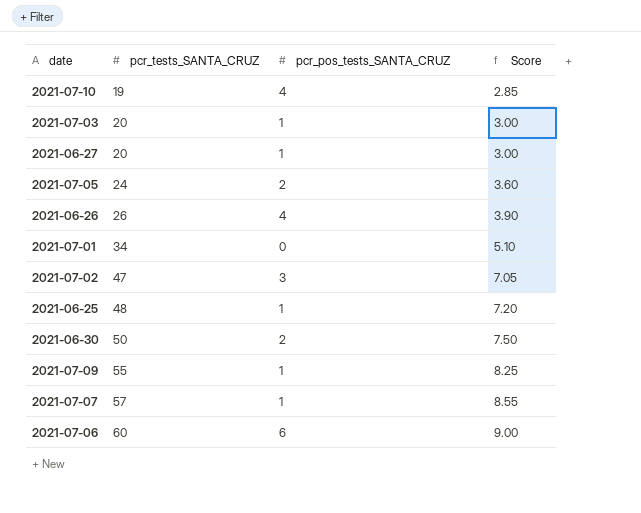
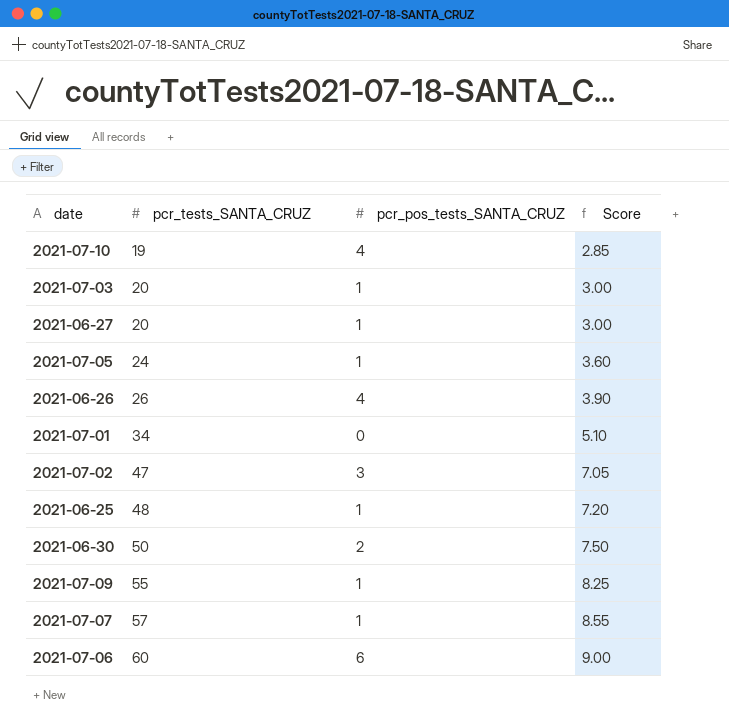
2021-07-05 | pcr_pos_tests_SANTA_CRUZ: 2 -> 1

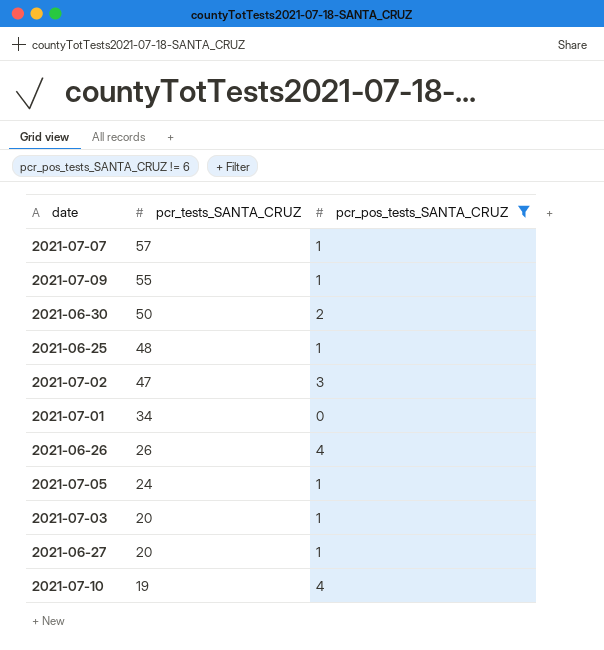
filter: none -> pcr_pos_tests_SANTA_CRUZ != 6
row order: pcr_tests_SANTA_CRUZ ascending -> pcr_tests_SANTA_CRUZ descending
column Score | formula: [pcr_tests_SANTA_CRUZ] * 0.15 -> none

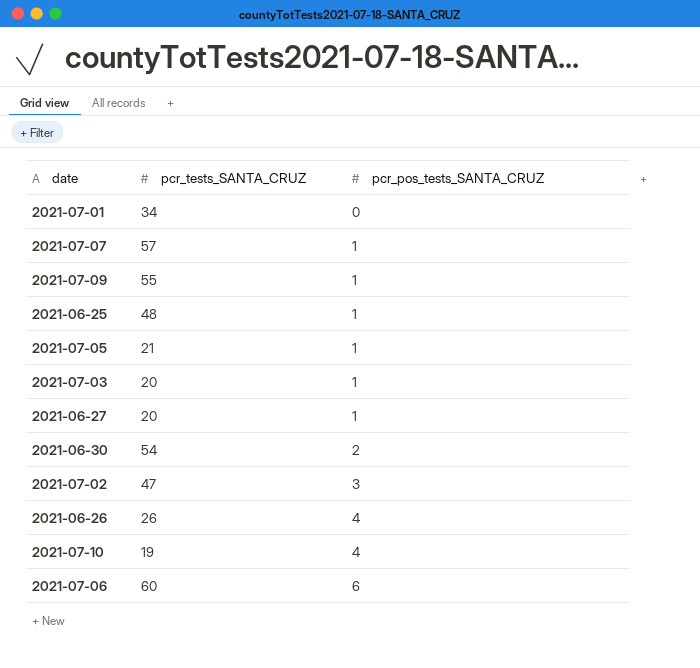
filter: pcr_pos_tests_SANTA_CRUZ != 6 -> none
row order: pcr_tests_SANTA_CRUZ descending -> pcr_pos_tests_SANTA_CRUZ ascending
2021-07-05 | pcr_tests_SANTA_CRUZ: 24 -> 21
2021-06-30 | pcr_tests_SANTA_CRUZ: 50 -> 54

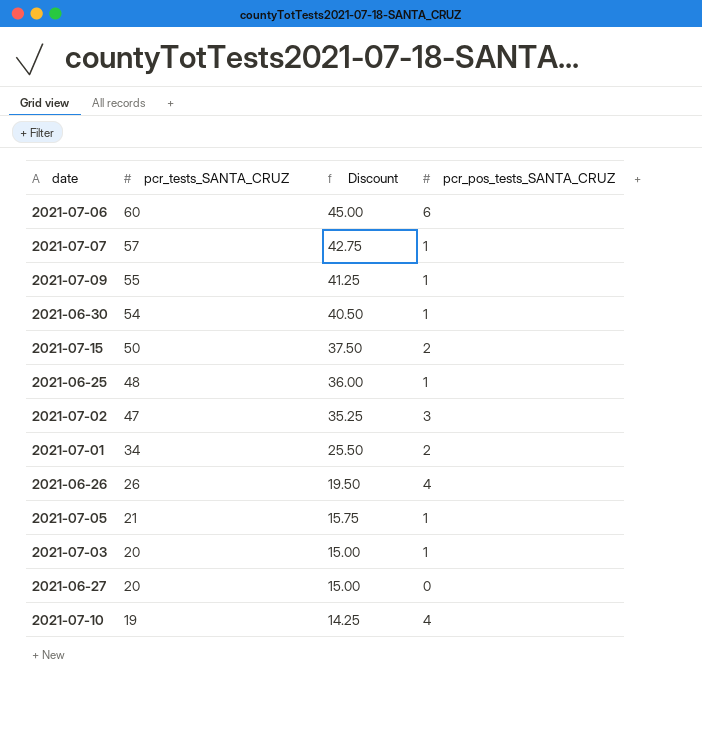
row order: pcr_pos_tests_SANTA_CRUZ ascending -> pcr_tests_SANTA_CRUZ descending
column Discount | formula: none -> [pcr_tests_SANTA_CRUZ] * 0.75
2021-06-30 | pcr_pos_tests_SANTA_CRUZ: 2 -> 1
row 2021-07-15: none -> 50 | 37.50 | 2
2021-07-01 | pcr_pos_tests_SANTA_CRUZ: 0 -> 2
2021-06-27 | pcr_pos_tests_SANTA_CRUZ: 1 -> 0

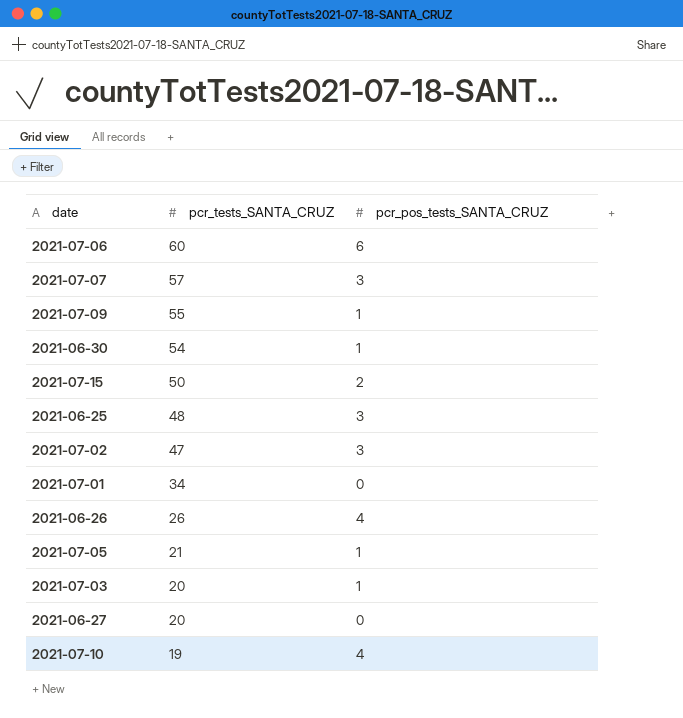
column Discount | formula: [pcr_tests_SANTA_CRUZ] * 0.75 -> none
2021-07-07 | pcr_pos_tests_SANTA_CRUZ: 1 -> 3
2021-06-25 | pcr_pos_tests_SANTA_CRUZ: 1 -> 3
2021-07-01 | pcr_pos_tests_SANTA_CRUZ: 2 -> 0

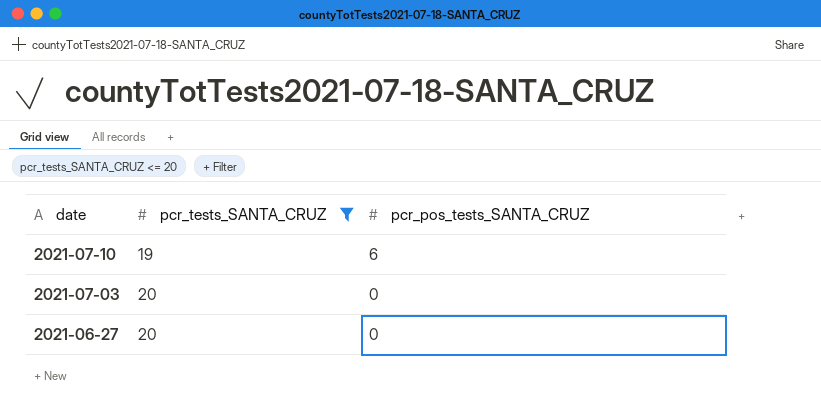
filter: none -> pcr_tests_SANTA_CRUZ <= 20
row order: pcr_tests_SANTA_CRUZ descending -> date descending
2021-07-10 | pcr_pos_tests_SANTA_CRUZ: 4 -> 6
2021-07-03 | pcr_pos_tests_SANTA_CRUZ: 1 -> 0

